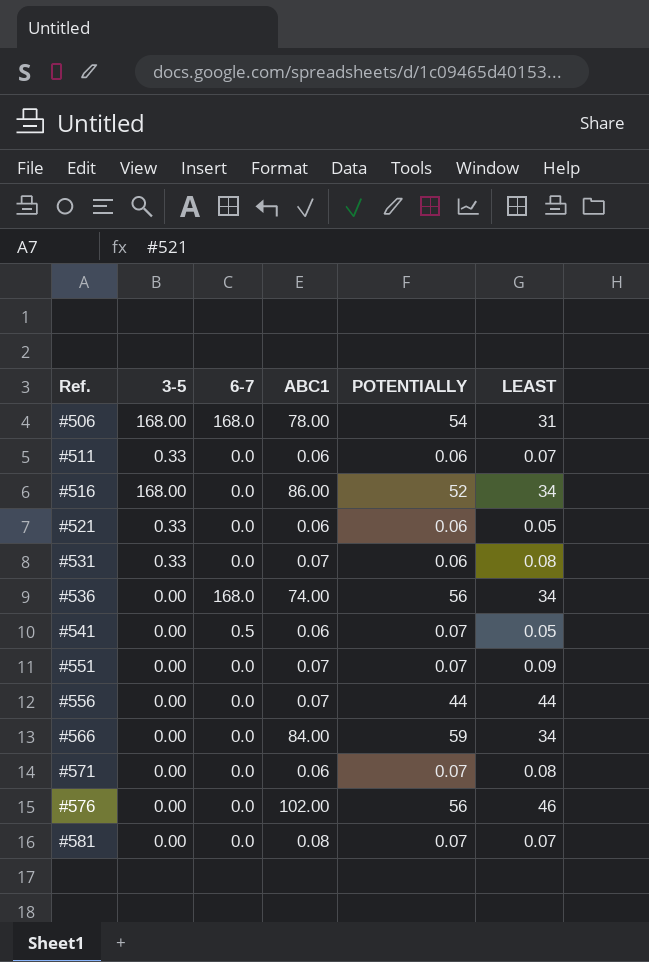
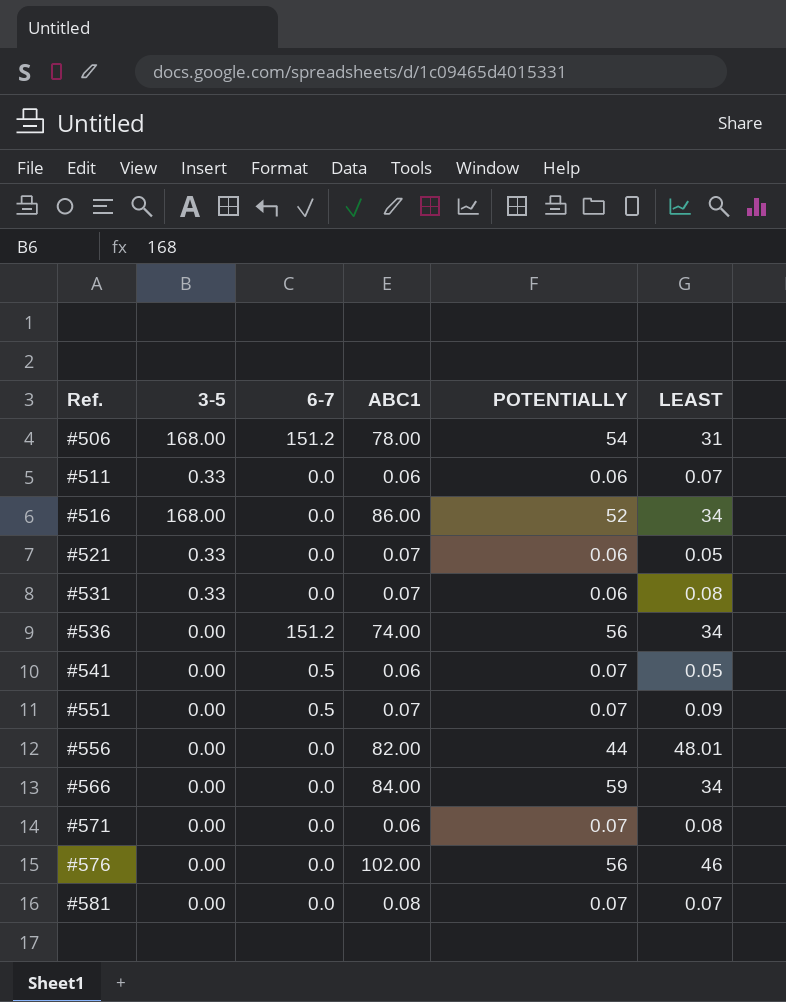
#506 | 6-7: 168.0 -> 151.2
#521 | ABC1: 0.06 -> 0.07
#536 | 6-7: 168.0 -> 151.2
#551 | 6-7: 0.0 -> 0.5
#556 | ABC1: 0.07 -> 82.00
#556 | LEAST: 44 -> 48.01

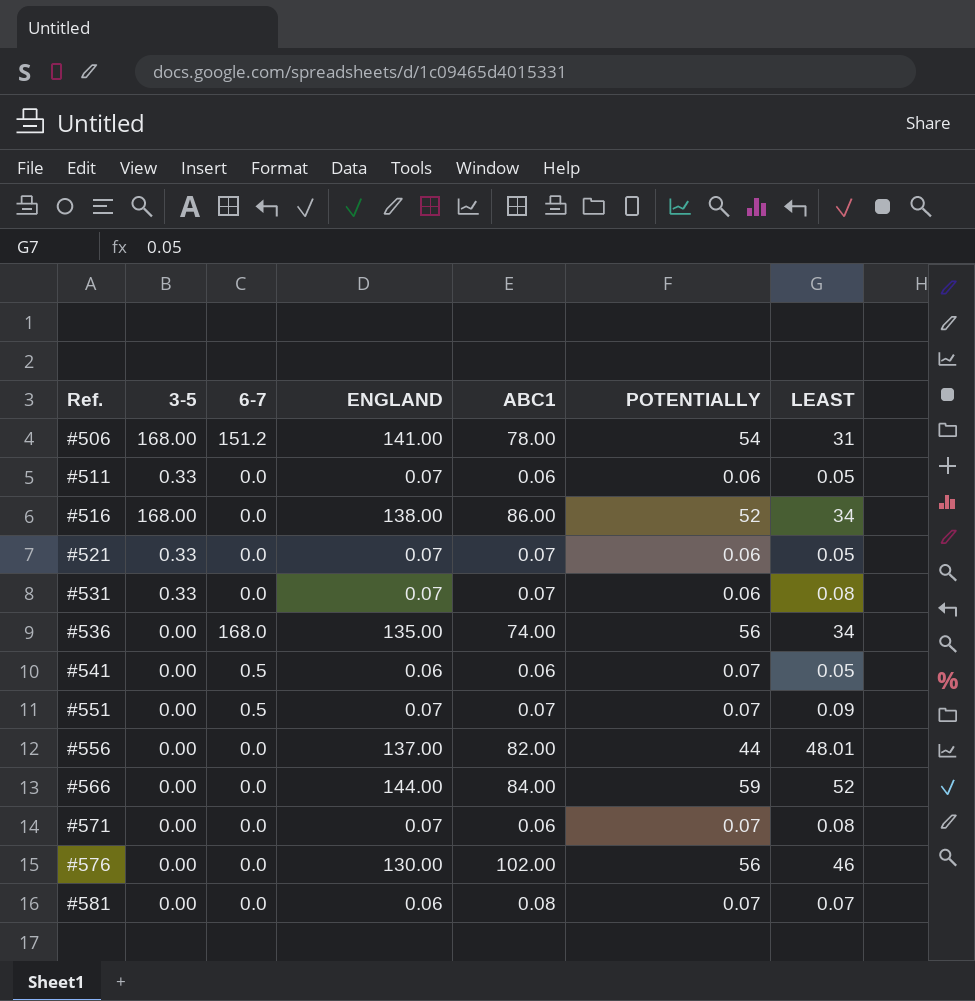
column ENGLAND | position: none -> 4
#511 | LEAST: 0.07 -> 0.05
#536 | 6-7: 151.2 -> 168.0
#566 | LEAST: 34 -> 52

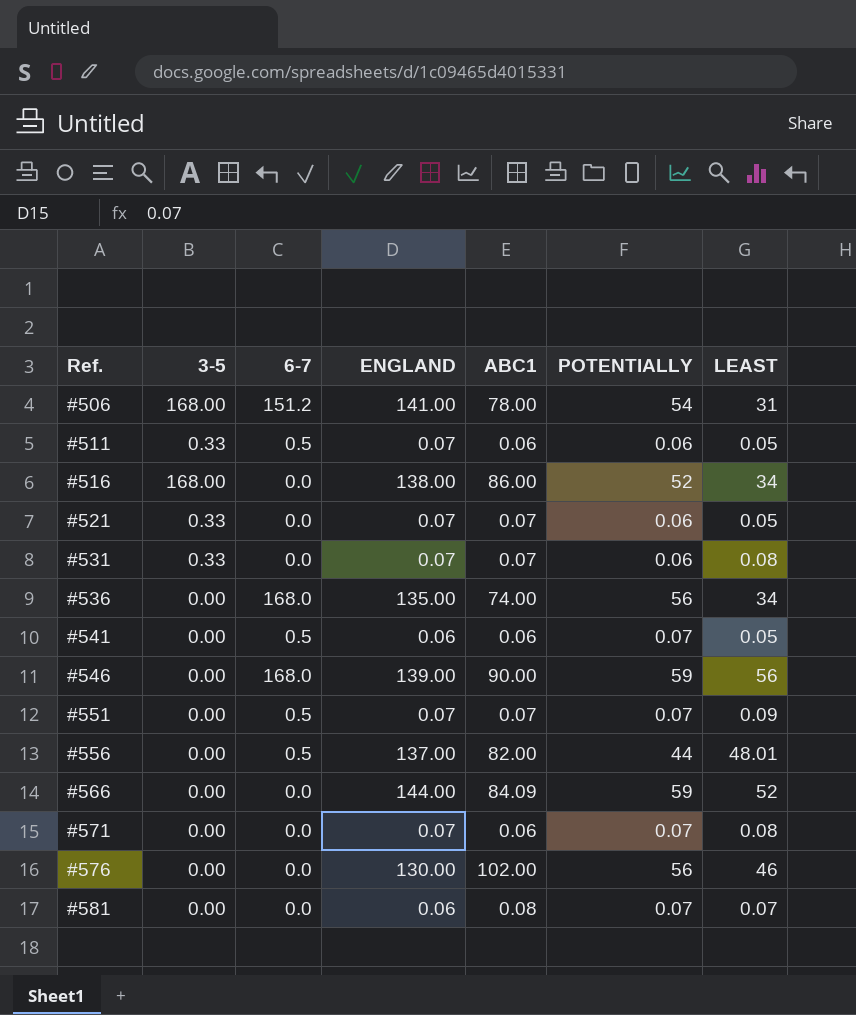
#511 | 6-7: 0.0 -> 0.5
row #546: none -> 0.00 | 168.0 | 139.00 | 90.00 | 59 | 56
#556 | 6-7: 0.0 -> 0.5
#566 | ABC1: 84.00 -> 84.09

